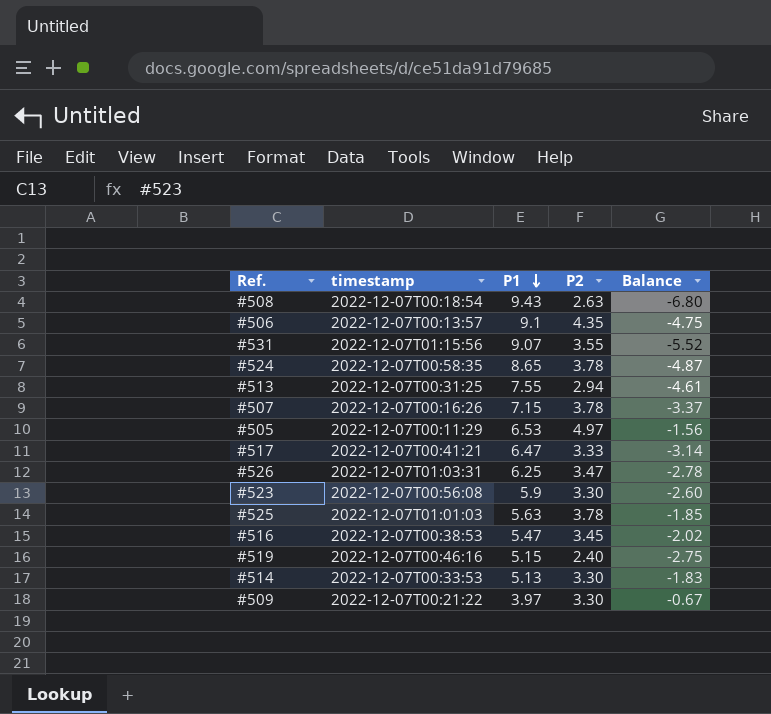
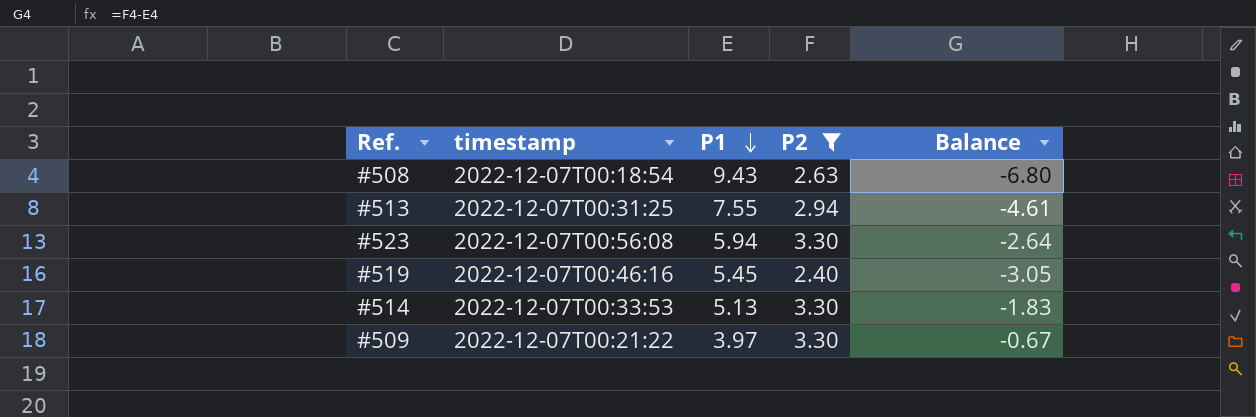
filter: none -> P2 <= 3.30
#523 | P1: 5.9 -> 5.94
#523 | Balance: -2.60 -> -2.64
#519 | P1: 5.15 -> 5.45
#519 | Balance: -2.75 -> -3.05

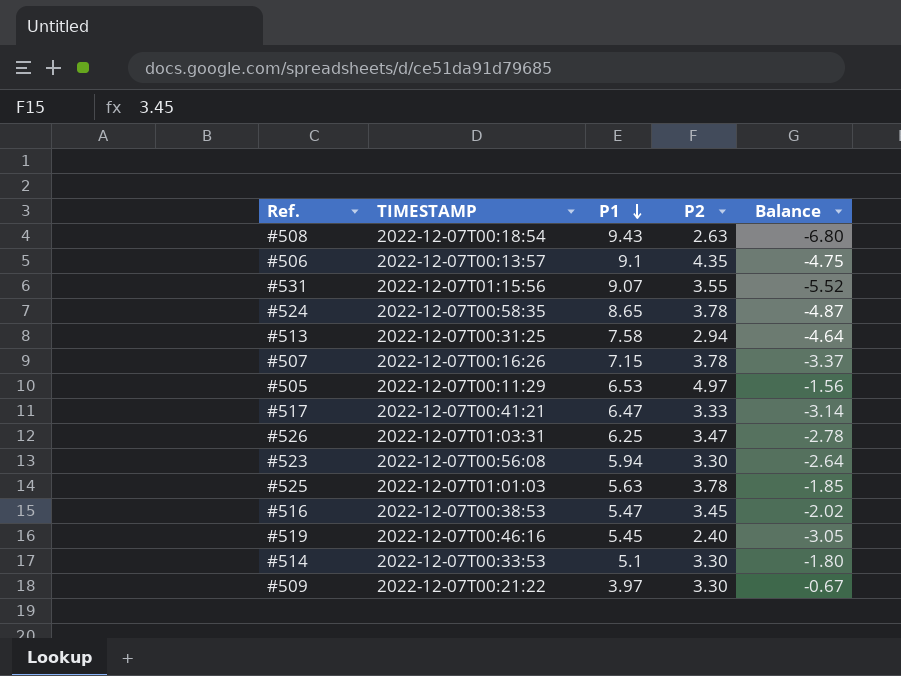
filter: P2 <= 3.30 -> none
column name: timestamp -> TIMESTAMP
#513 | P1: 7.55 -> 7.58
#513 | Balance: -4.61 -> -4.64
#514 | P1: 5.13 -> 5.1
#514 | Balance: -1.83 -> -1.80

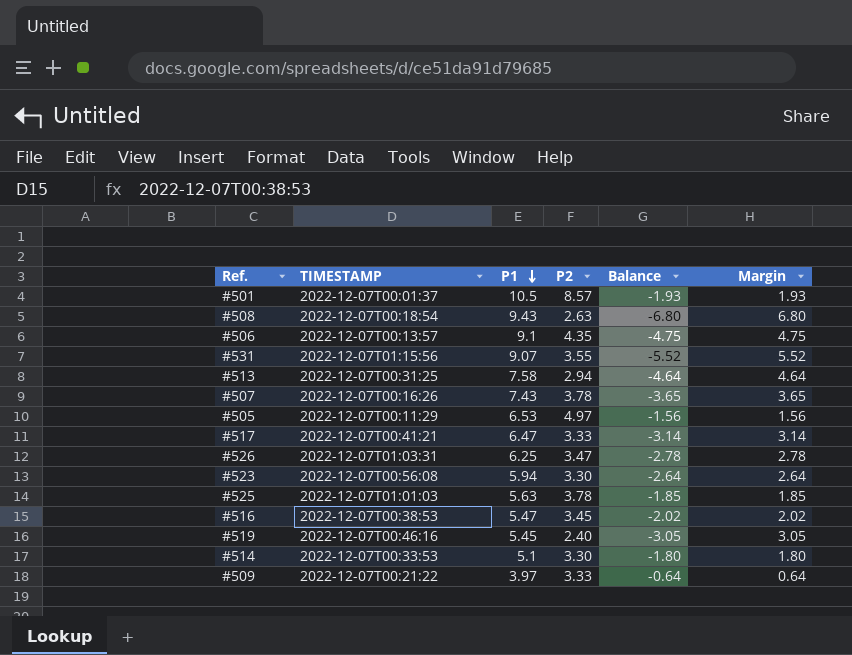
column Margin | formula: none -> [P1] - [P2]
row #524: 2022-12-07T00:58:35 | 8.65 | 3.78 | -4.87 -> none
row #501: none -> 2022-12-07T00:01:37 | 10.5 | 8.57 | -1.93 | 1.93
#507 | P1: 7.15 -> 7.43
#507 | Balance: -3.37 -> -3.65
#509 | P2: 3.30 -> 3.33
#509 | Balance: -0.67 -> -0.64

